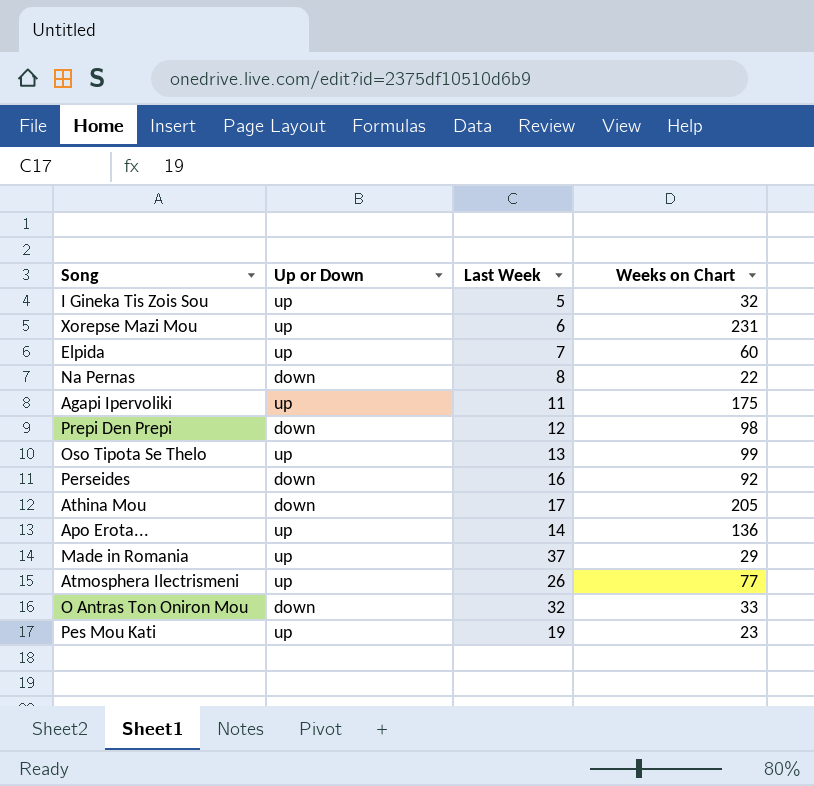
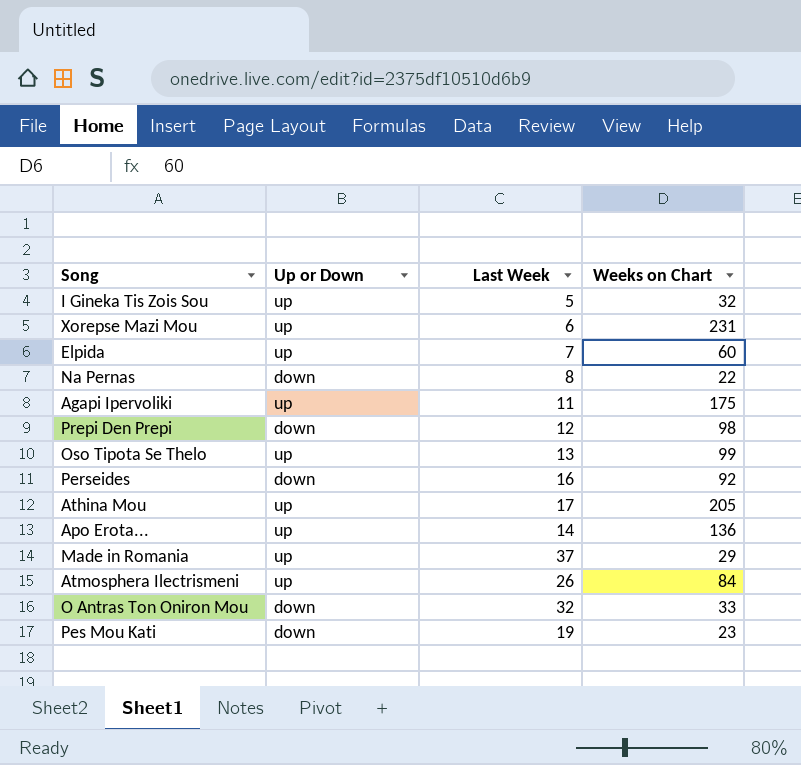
Athina Mou | Up or Down: down -> up
Atmosphera Ilectrismeni | Weeks on Chart: 77 -> 84
Pes Mou Kati | Up or Down: up -> down

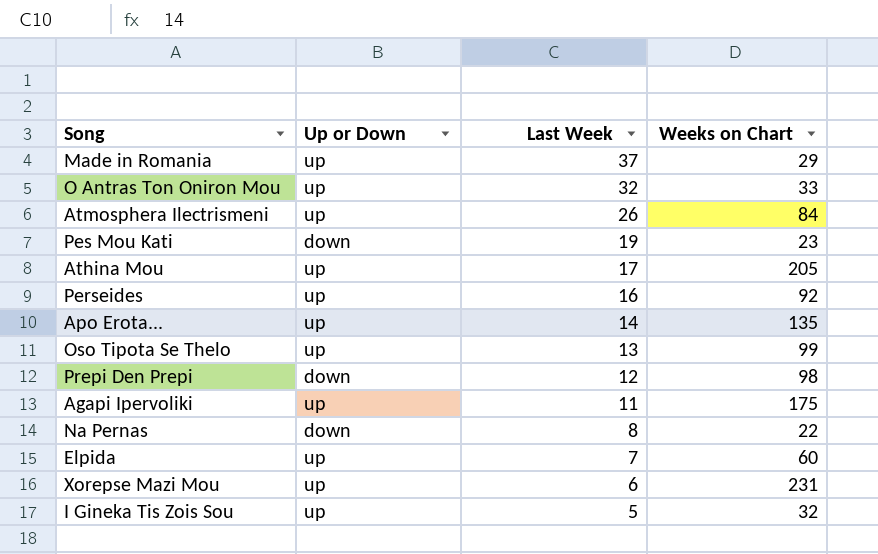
row order: none -> Last Week descending
O Antras Ton Oniron Mou | Up or Down: down -> up
Perseides | Up or Down: down -> up
Apo Erota... | Weeks on Chart: 136 -> 135

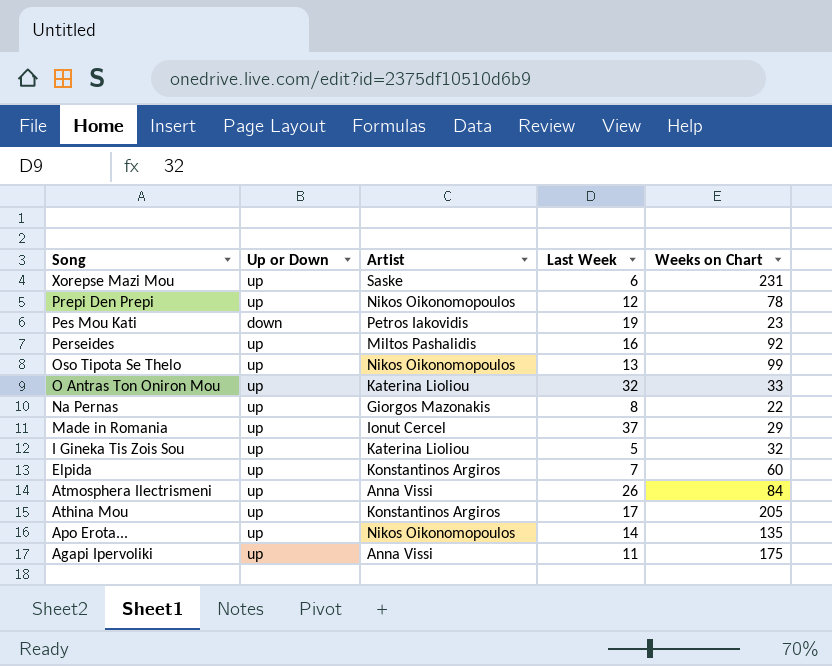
row order: Last Week descending -> Song descending
column Artist | position: none -> 3
Prepi Den Prepi | Up or Down: down -> up
Prepi Den Prepi | Weeks on Chart: 98 -> 78
Na Pernas | Up or Down: down -> up

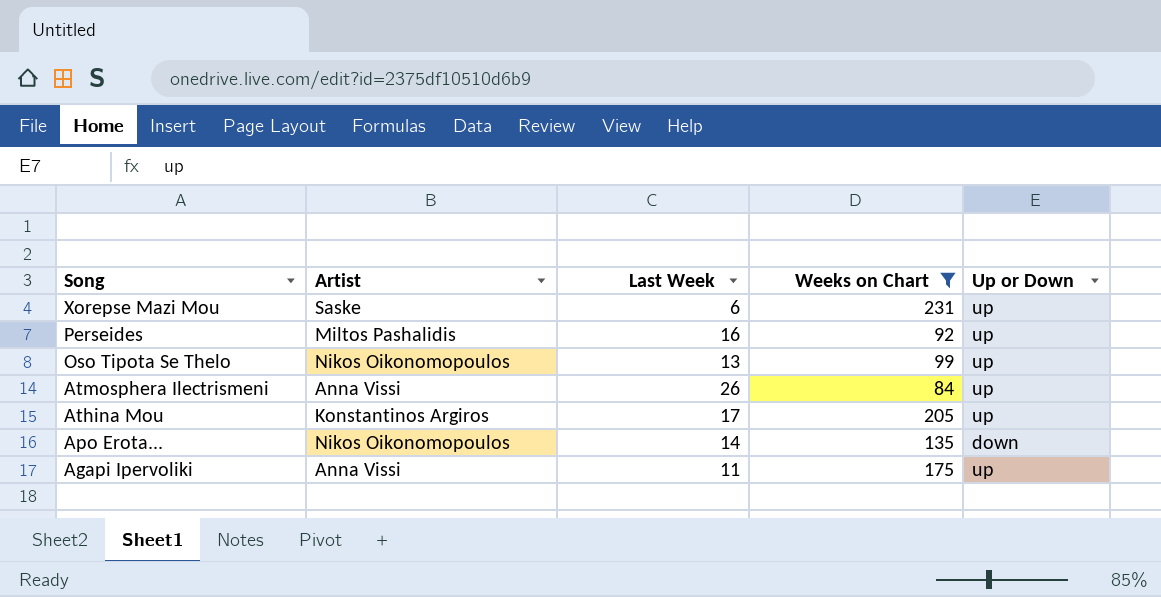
filter: none -> Weeks on Chart >= 84
column Up or Down | position: 2 -> 5
Apo Erota... | Up or Down: up -> down

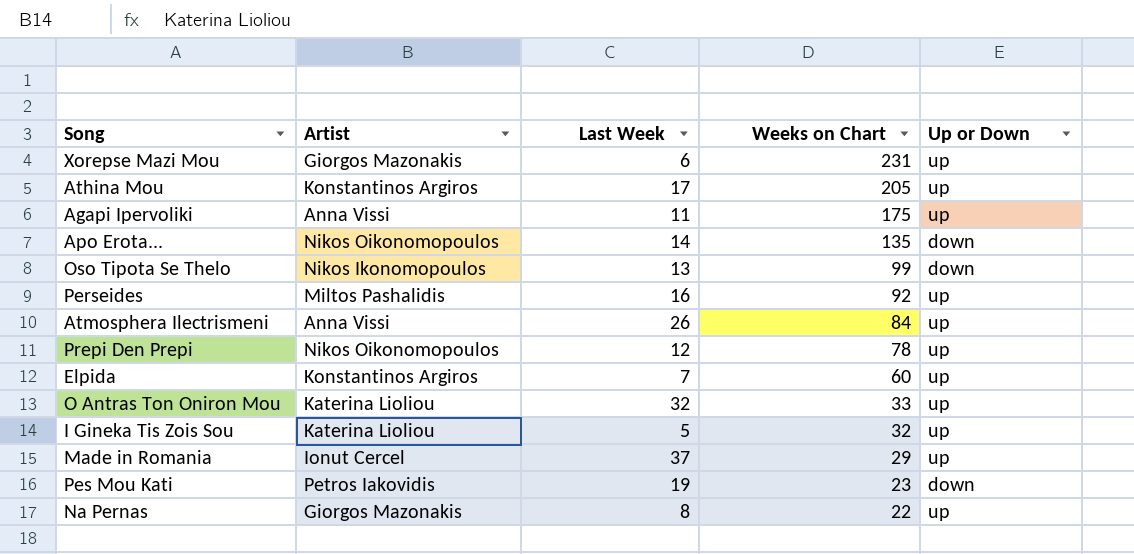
filter: Weeks on Chart >= 84 -> none
row order: Song descending -> Weeks on Chart descending
Xorepse Mazi Mou | Artist: Saske -> Giorgos Mazonakis
Oso Tipota Se Thelo | Artist: Nikos Oikonomopoulos -> Nikos Ikonomopoulos
Oso Tipota Se Thelo | Up or Down: up -> down

